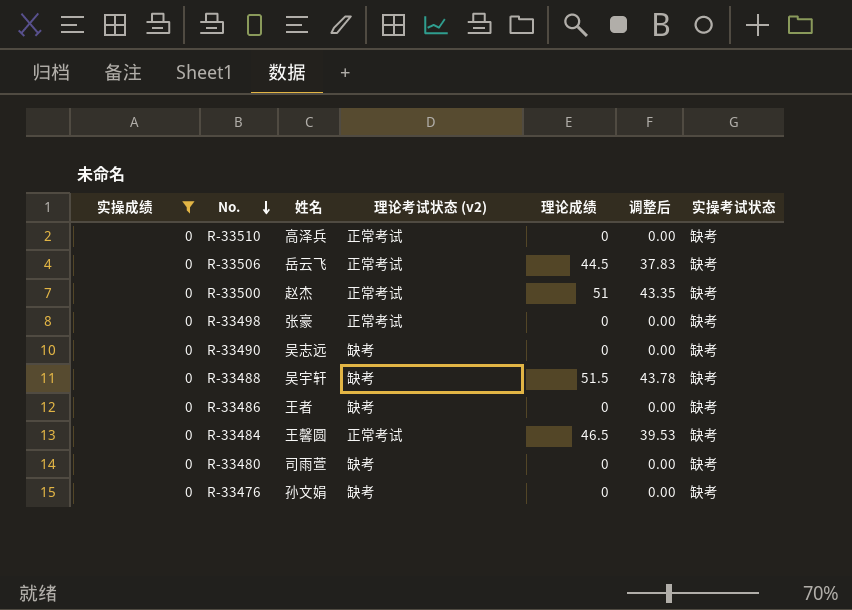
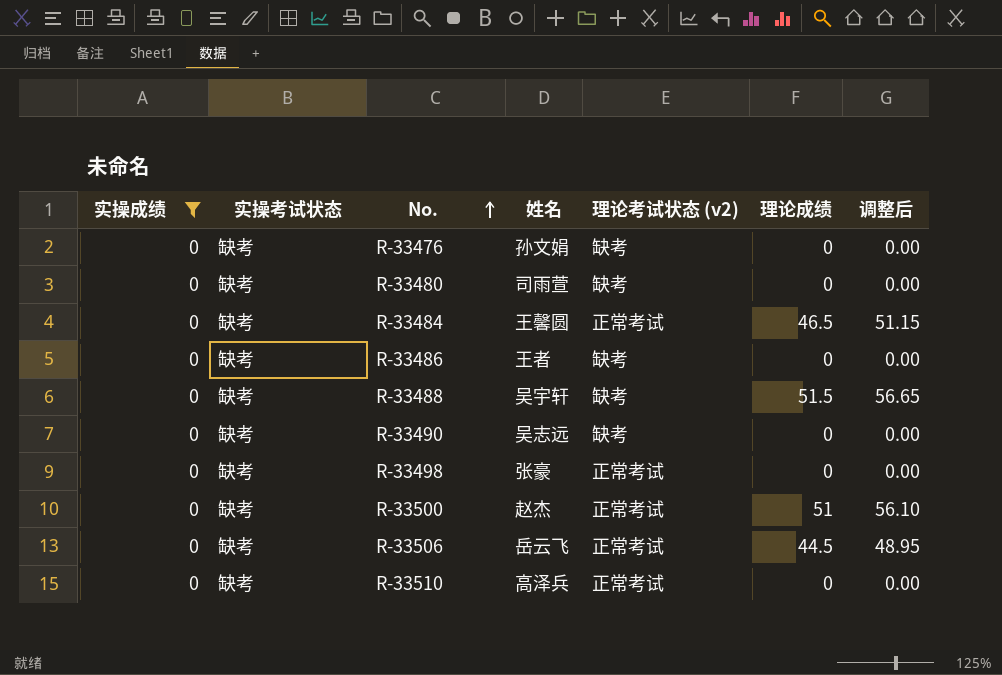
row order: No. descending -> No. ascending
column 实操考试状态 | position: 7 -> 2
column 调整后 | formula: [理论成绩] * 0.85 -> [理论成绩] * 1.1

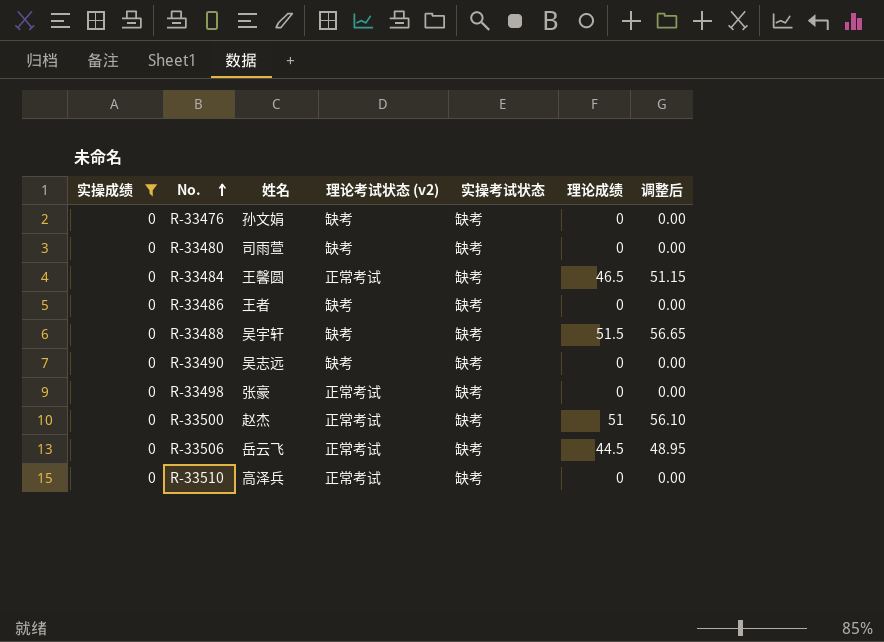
column 实操考试状态 | position: 2 -> 5

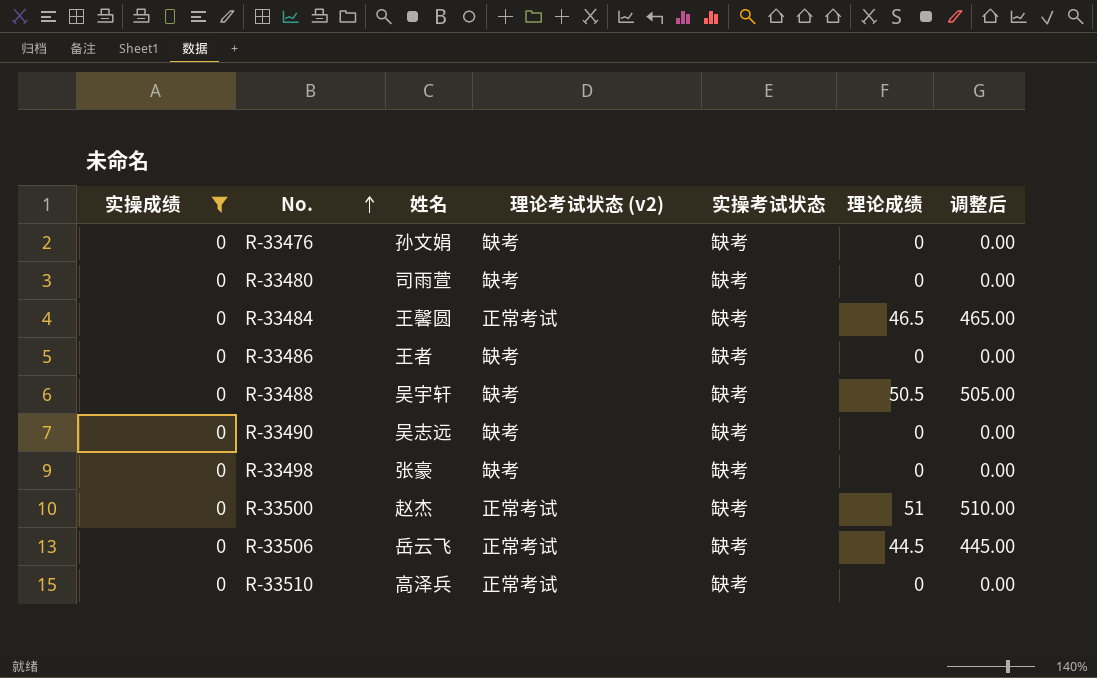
column 调整后 | formula: [理论成绩] * 1.1 -> [理论成绩] * 10
R-33488 | 理论成绩: 51.5 -> 50.5
R-33498 | 理论考试状态 (v2): 正常考试 -> 缺考

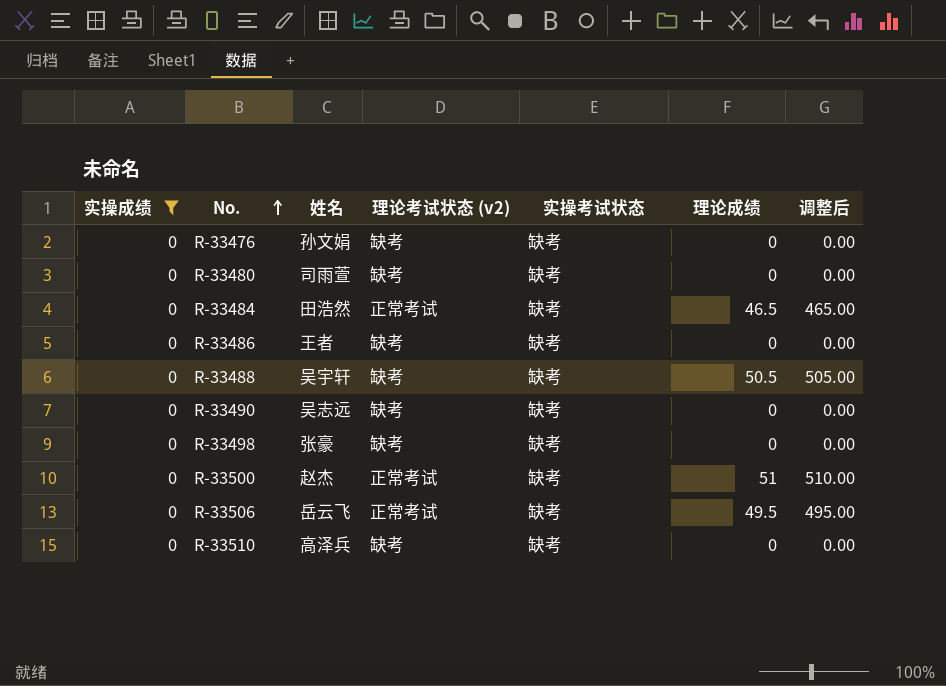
R-33484 | 姓名: 王馨圆 -> 田浩然
R-33506 | 理论成绩: 44.5 -> 49.5
R-33506 | 调整后: 445.00 -> 495.00
R-33510 | 理论考试状态 (v2): 正常考试 -> 缺考

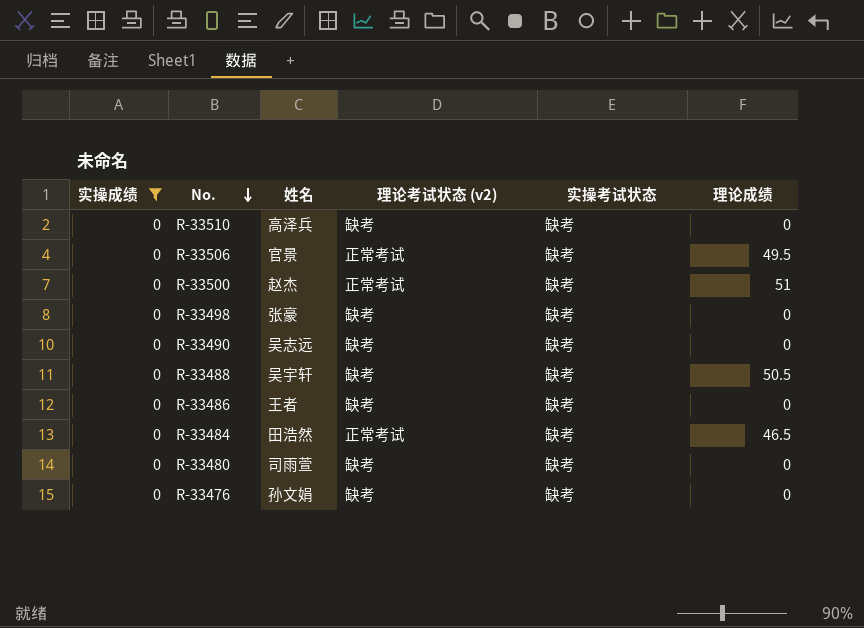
row order: No. ascending -> No. descending
column 调整后 | formula: [理论成绩] * 10 -> none
R-33506 | 姓名: 岳云飞 -> 官景

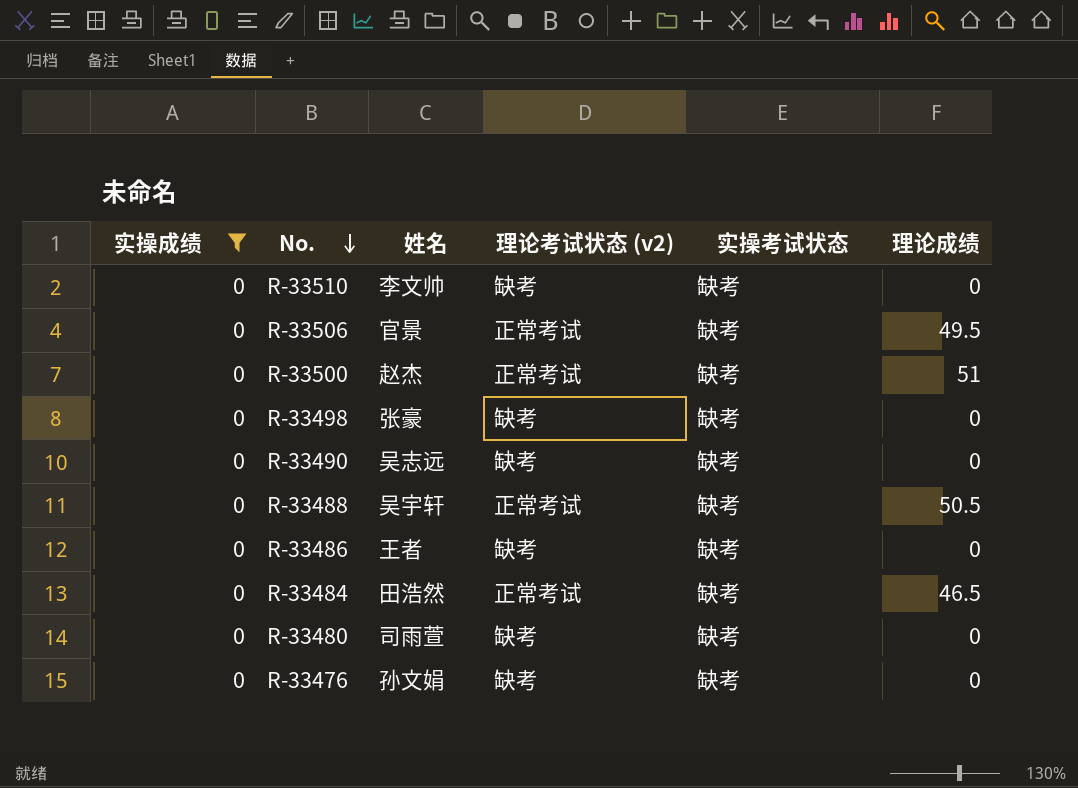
R-33510 | 姓名: 高泽兵 -> 李文帅
R-33488 | 理论考试状态 (v2): 缺考 -> 正常考试

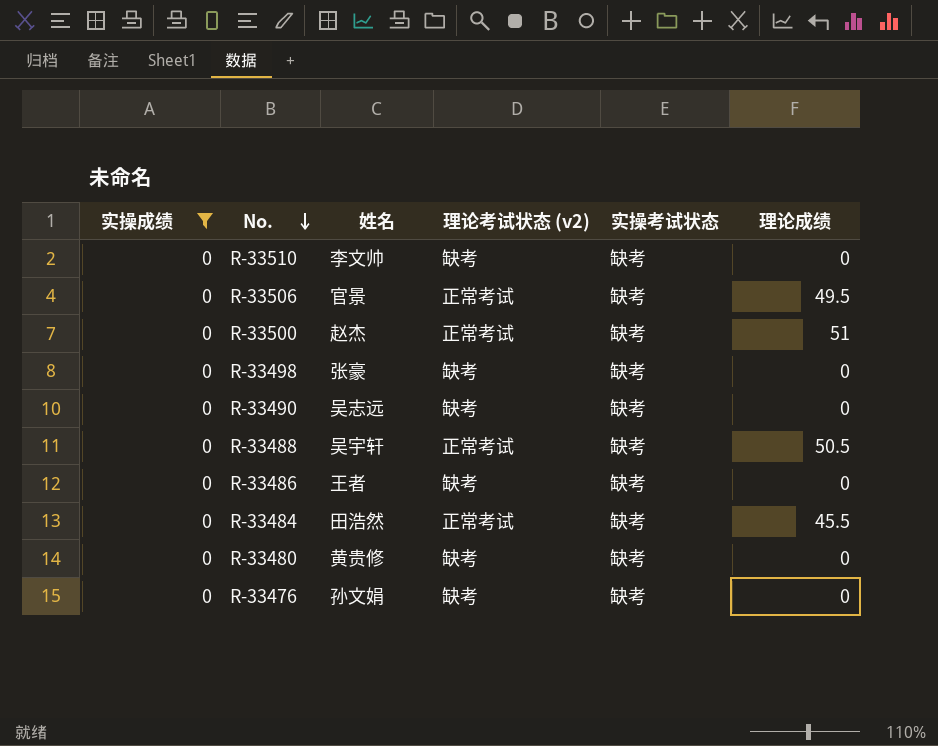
R-33484 | 理论成绩: 46.5 -> 45.5
R-33480 | 姓名: 司雨萱 -> 黄贵修

